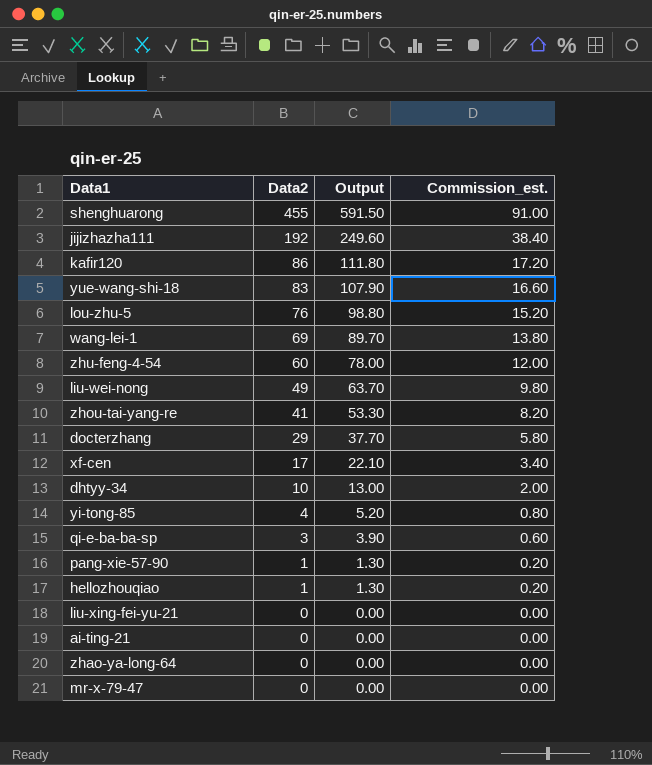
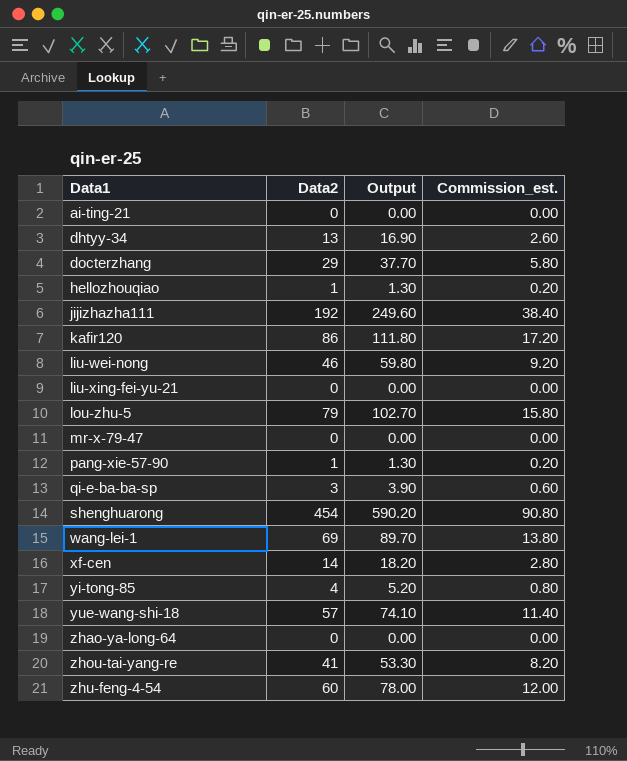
row order: Data2 descending -> Data1 ascending
dhtyy-34 | Data2: 10 -> 13
dhtyy-34 | Output: 13.00 -> 16.90
dhtyy-34 | Commission_est.: 2.00 -> 2.60
liu-wei-nong | Data2: 49 -> 46
liu-wei-nong | Output: 63.70 -> 59.80
liu-wei-nong | Commission_est.: 9.80 -> 9.20
lou-zhu-5 | Data2: 76 -> 79
lou-zhu-5 | Output: 98.80 -> 102.70
lou-zhu-5 | Commission_est.: 15.20 -> 15.80
shenghuarong | Data2: 455 -> 454
shenghuarong | Output: 591.50 -> 590.20
shenghuarong | Commission_est.: 91.00 -> 90.80
xf-cen | Data2: 17 -> 14
xf-cen | Output: 22.10 -> 18.20
xf-cen | Commission_est.: 3.40 -> 2.80
yue-wang-shi-18 | Data2: 83 -> 57
yue-wang-shi-18 | Output: 107.90 -> 74.10
yue-wang-shi-18 | Commission_est.: 16.60 -> 11.40

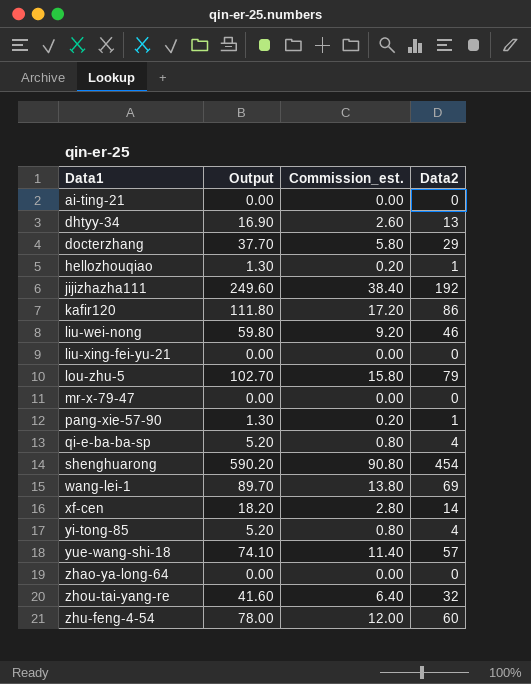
column Data2 | position: 2 -> 4
qi-e-ba-ba-sp | Output: 3.90 -> 5.20
qi-e-ba-ba-sp | Commission_est.: 0.60 -> 0.80
qi-e-ba-ba-sp | Data2: 3 -> 4
zhou-tai-yang-re | Output: 53.30 -> 41.60
zhou-tai-yang-re | Commission_est.: 8.20 -> 6.40
zhou-tai-yang-re | Data2: 41 -> 32

